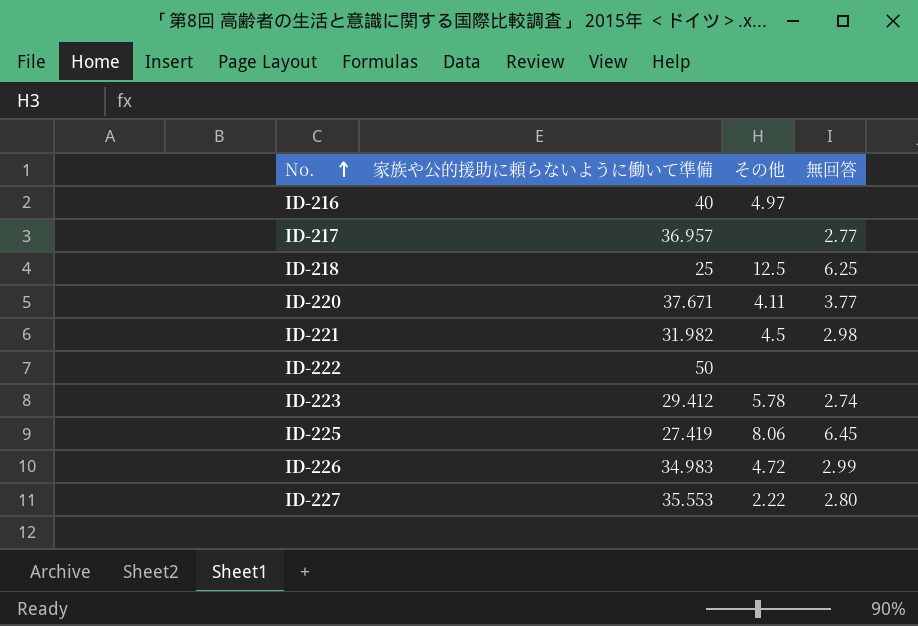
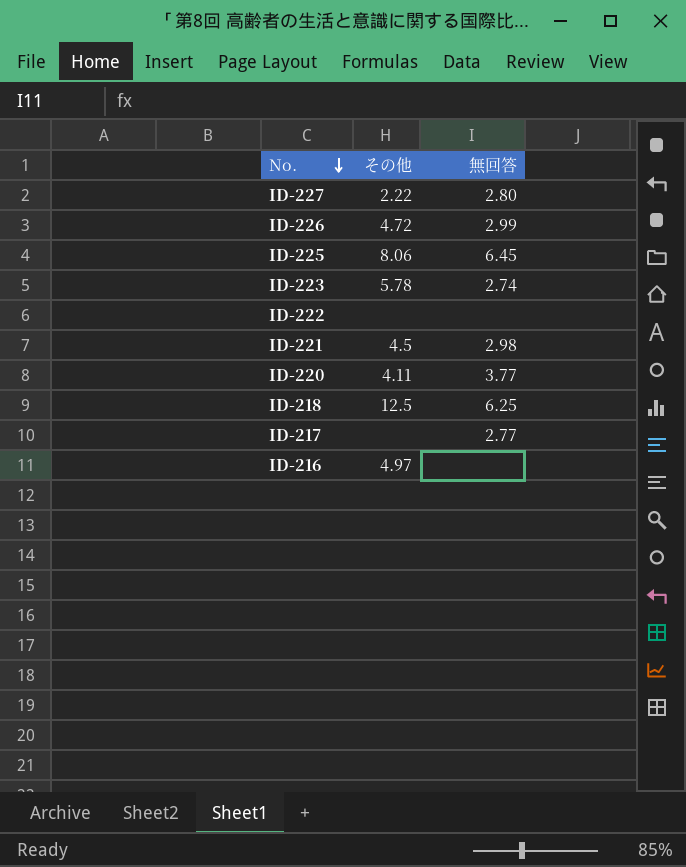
row order: No. ascending -> No. descending
column 家族や公的援助に頼らないように働いて準備 | position: 2 -> none

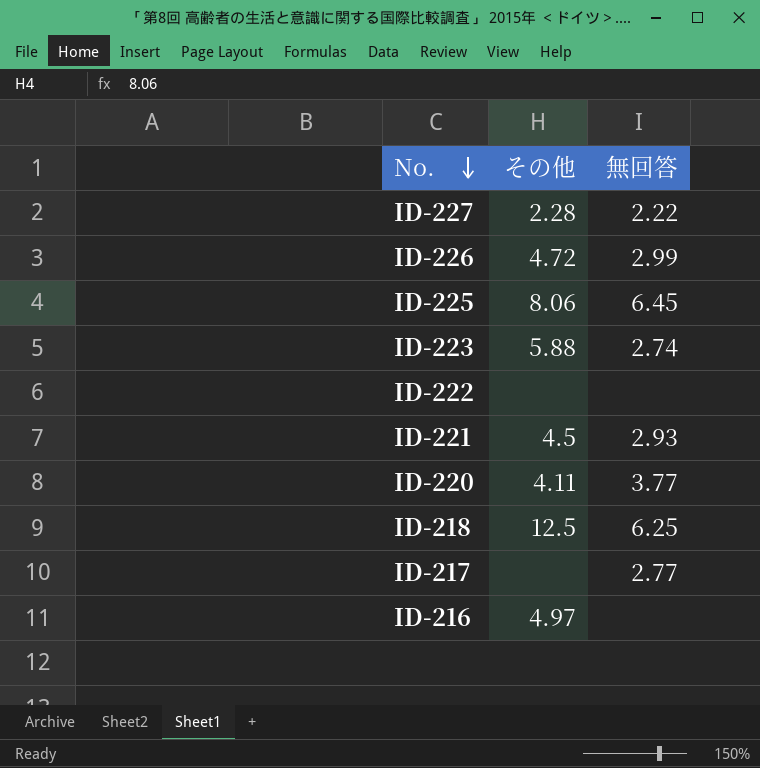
ID-227 | その他: 2.22 -> 2.28
ID-227 | 無回答: 2.80 -> 2.22
ID-223 | その他: 5.78 -> 5.88
ID-221 | 無回答: 2.98 -> 2.93

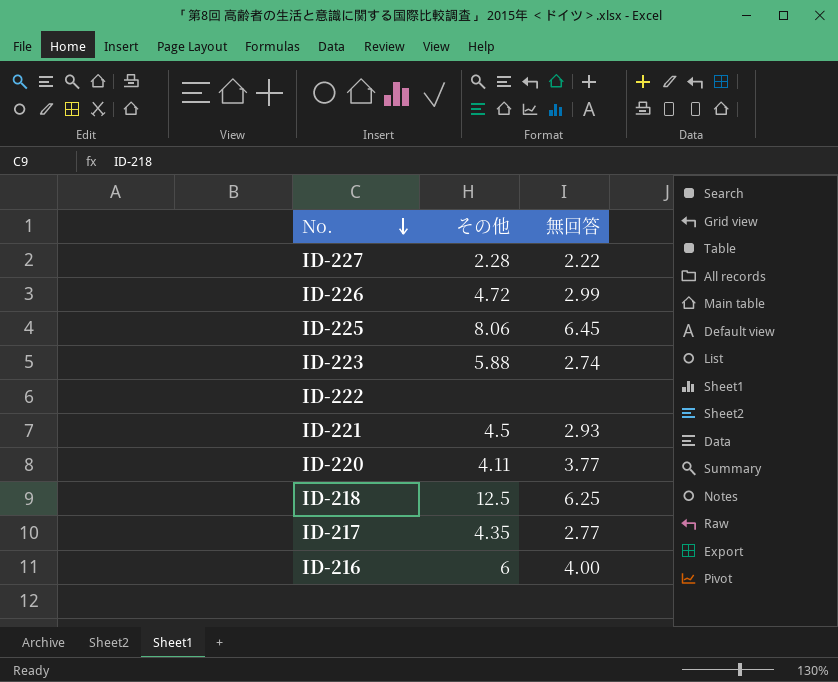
ID-217 | その他: none -> 4.35
ID-216 | その他: 4.97 -> 6
ID-216 | 無回答: none -> 4.00

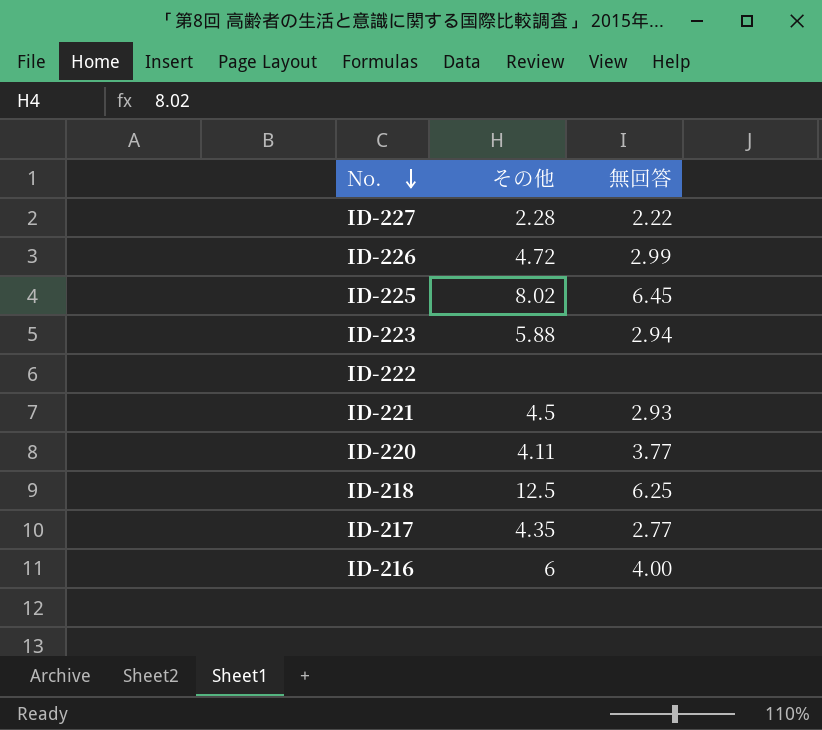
ID-225 | その他: 8.06 -> 8.02
ID-223 | 無回答: 2.74 -> 2.94

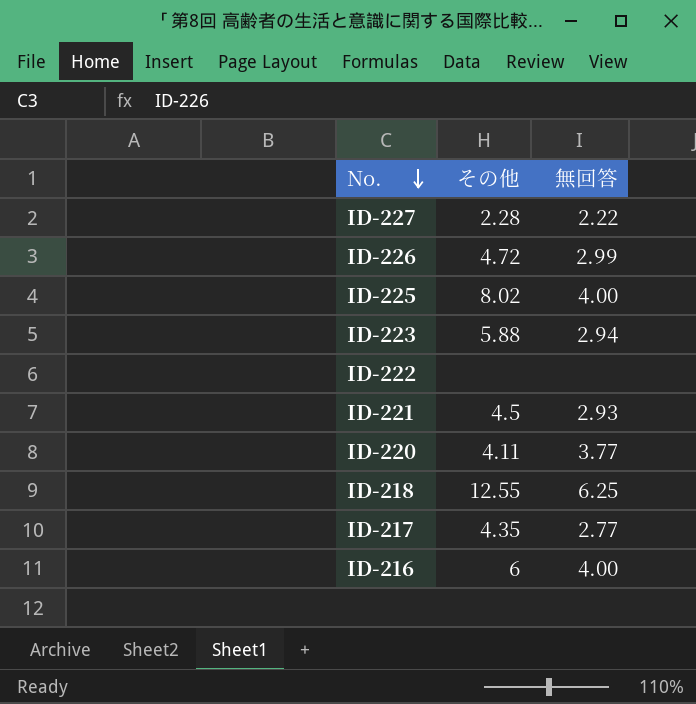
ID-225 | 無回答: 6.45 -> 4.00
ID-218 | その他: 12.5 -> 12.55

